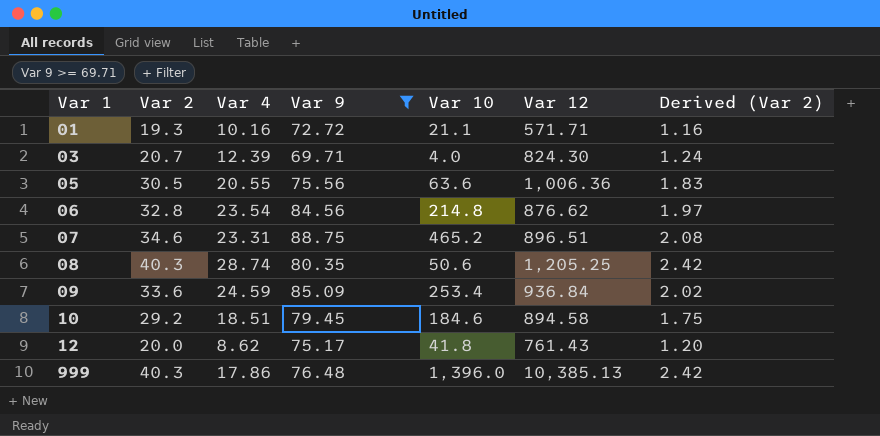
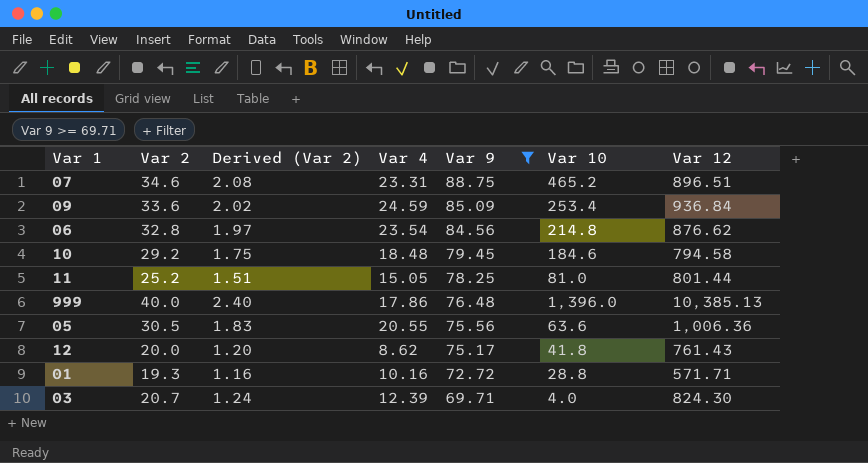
row order: Var 1 ascending -> Var 9 descending
column Derived (Var 2) | position: 7 -> 3
row 08: 40.3 | 28.74 | 80.35 | 50.6 | 1,205.25 | 2.42 -> none
10 | Var 4: 18.51 -> 18.48
10 | Var 12: 894.58 -> 794.58
row 11: none -> 25.2 | 1.51 | 15.05 | 78.25 | 81.0 | 801.44
999 | Var 2: 40.3 -> 40.0
999 | Derived (Var 2): 2.42 -> 2.40
01 | Var 10: 21.1 -> 28.8

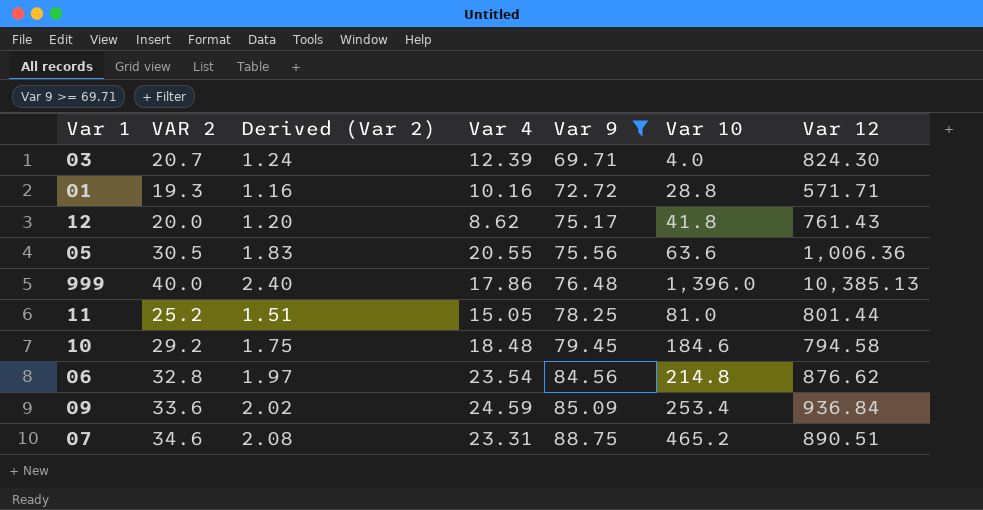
row order: Var 9 descending -> Var 9 ascending
column name: Var 2 -> VAR 2
07 | Var 12: 896.51 -> 890.51

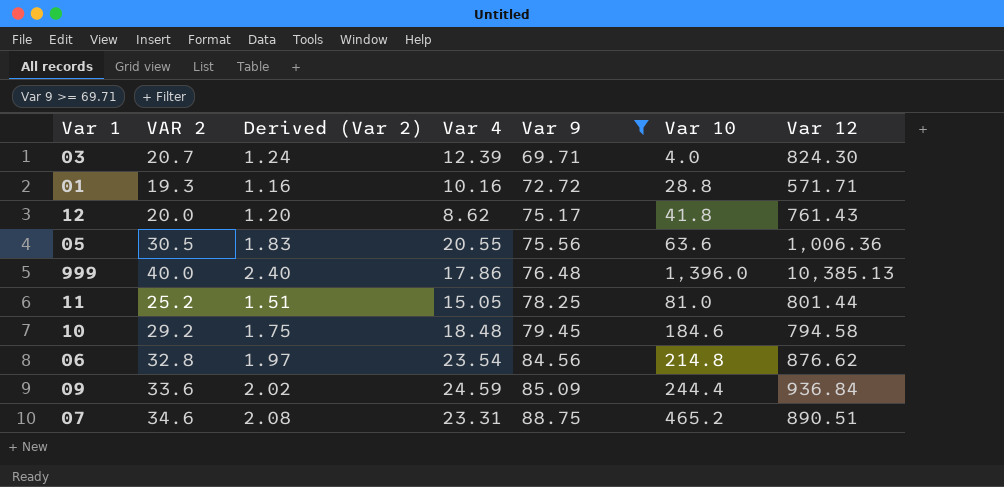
09 | Var 10: 253.4 -> 244.4

